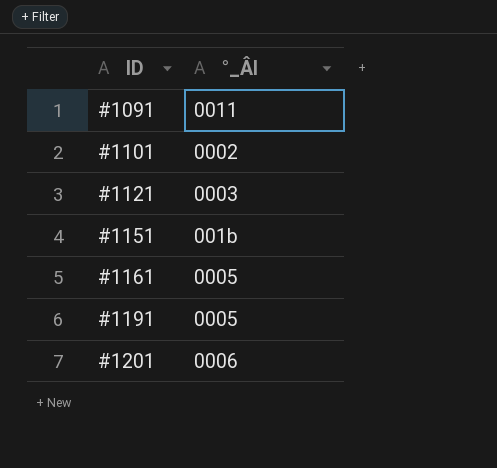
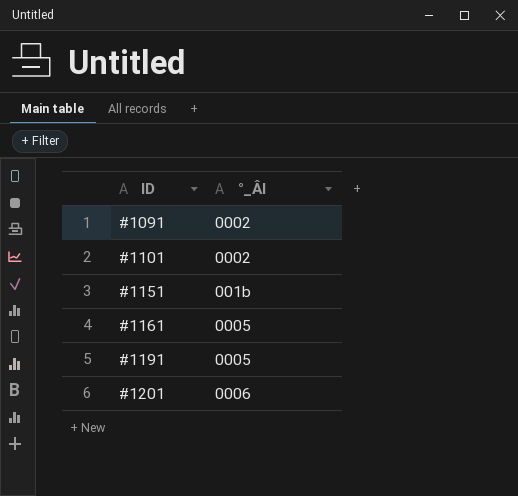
row #1121: 0003 -> none
#1091 | °_ÂI: 0011 -> 0002

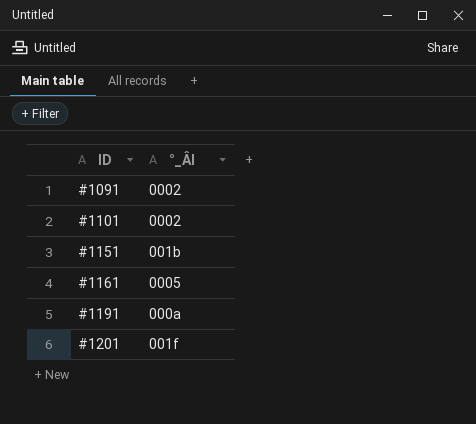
#1191 | °_ÂI: 0005 -> 000a
#1201 | °_ÂI: 0006 -> 001f

